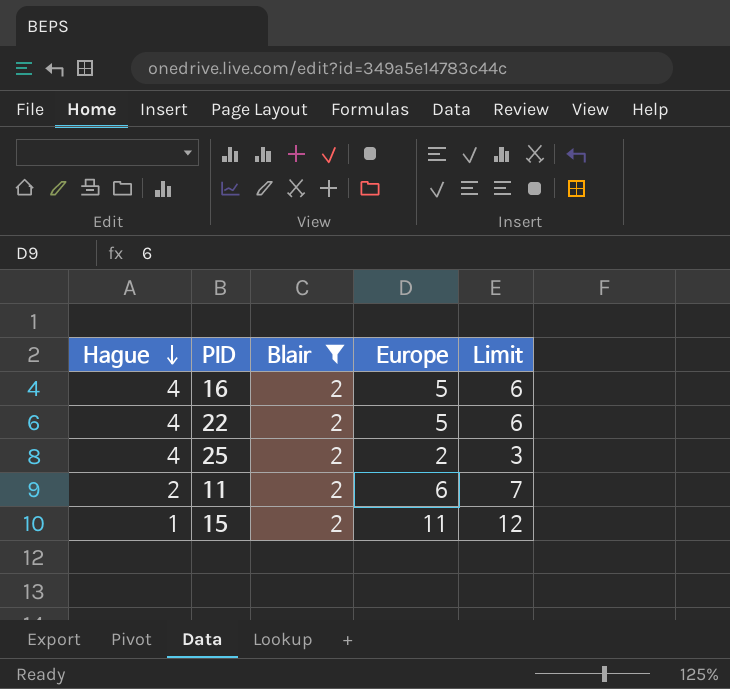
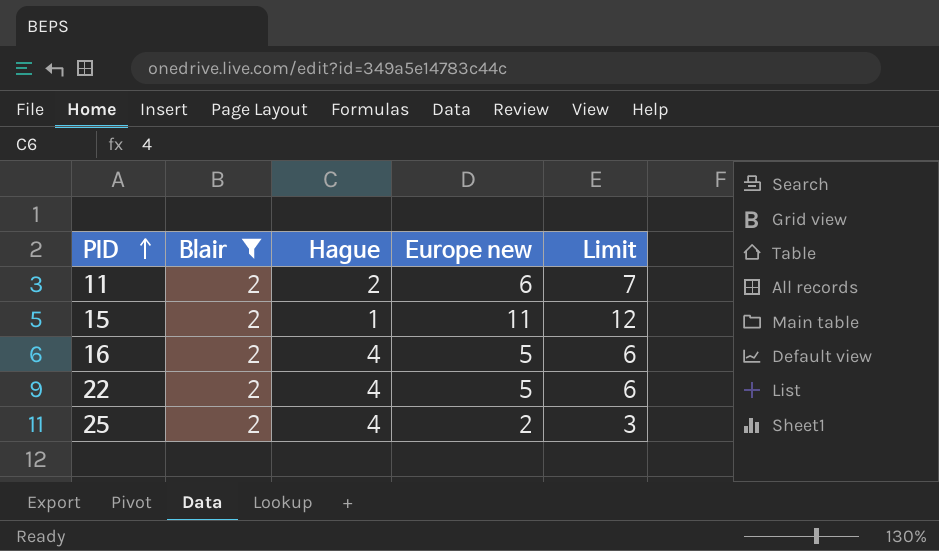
row order: Hague descending -> PID ascending
column Hague | position: 1 -> 3
column name: Europe -> Europe new

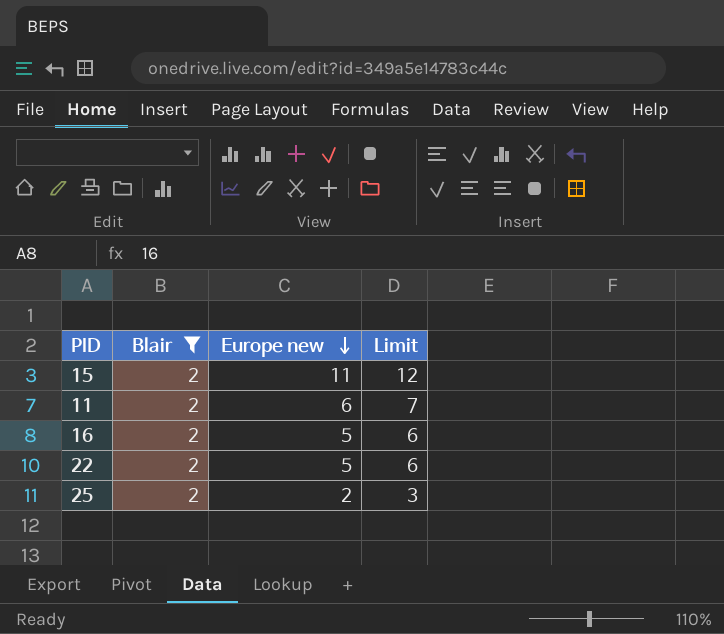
row order: PID ascending -> Europe new descending
column Hague | position: 3 -> none

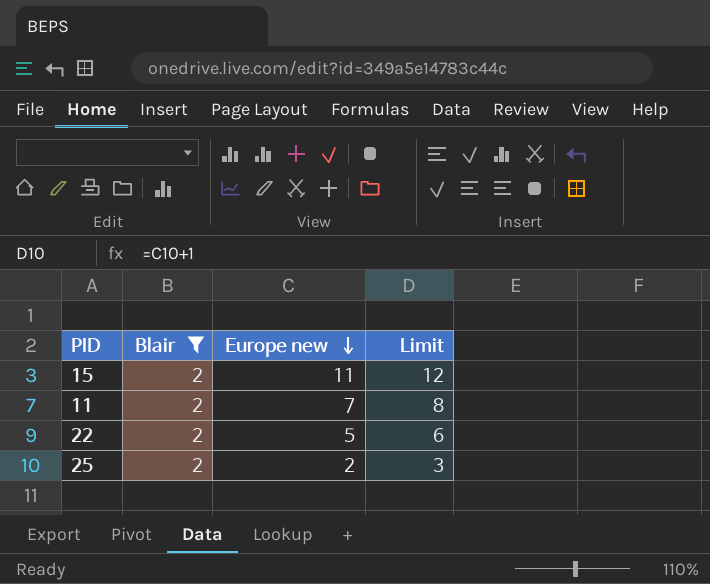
row 16: 2 | 5 | 6 -> none
11 | Europe new: 6 -> 7
11 | Limit: 7 -> 8

